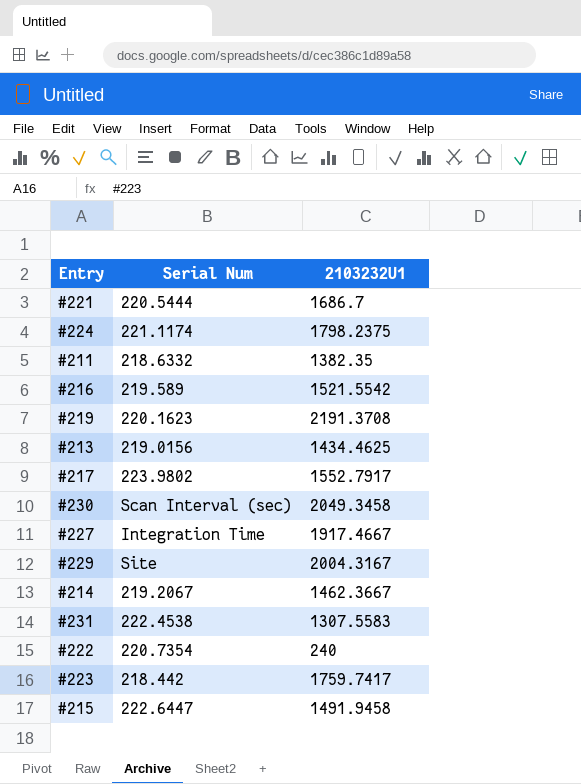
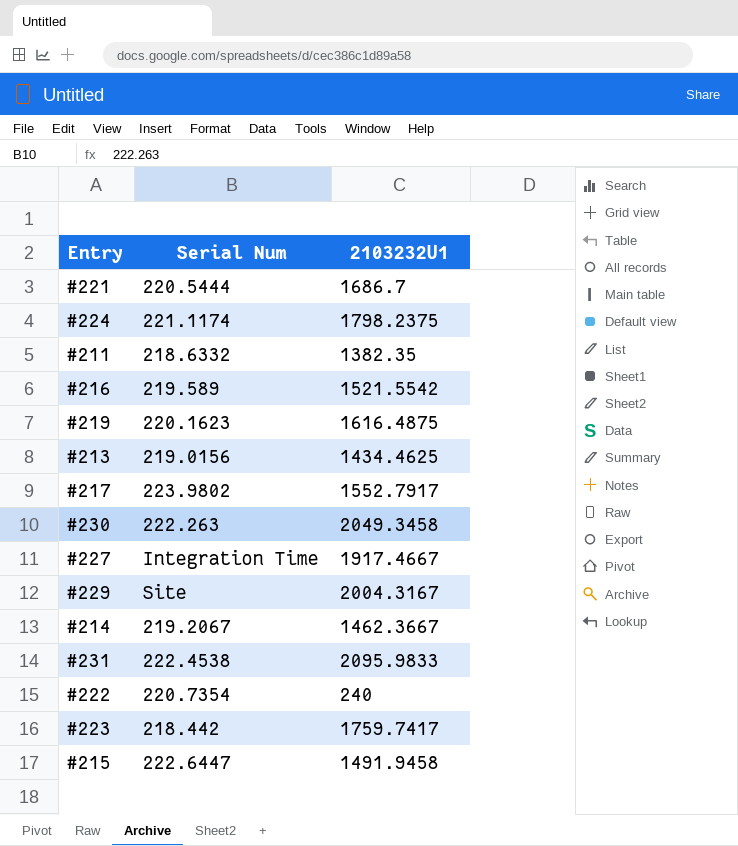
#219 | 2103232U1: 2191.3708 -> 1616.4875
#230 | Serial Num: Scan Interval (sec) -> 222.263
#231 | 2103232U1: 1307.5583 -> 2095.9833

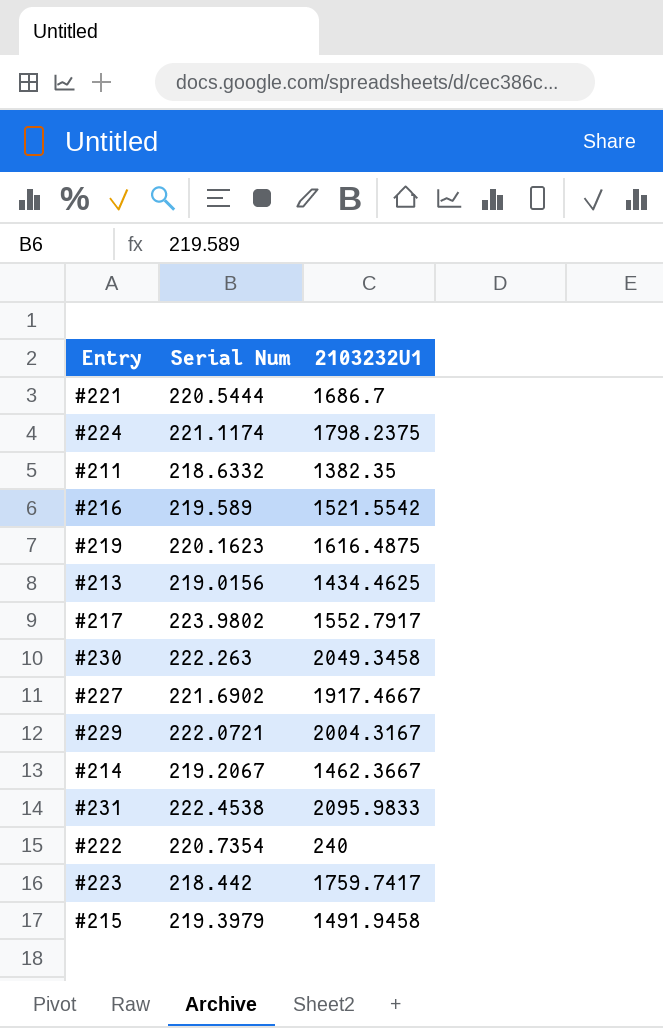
#227 | Serial Num: Integration Time -> 221.6902
#229 | Serial Num: Site -> 222.0721
#215 | Serial Num: 222.6447 -> 219.3979

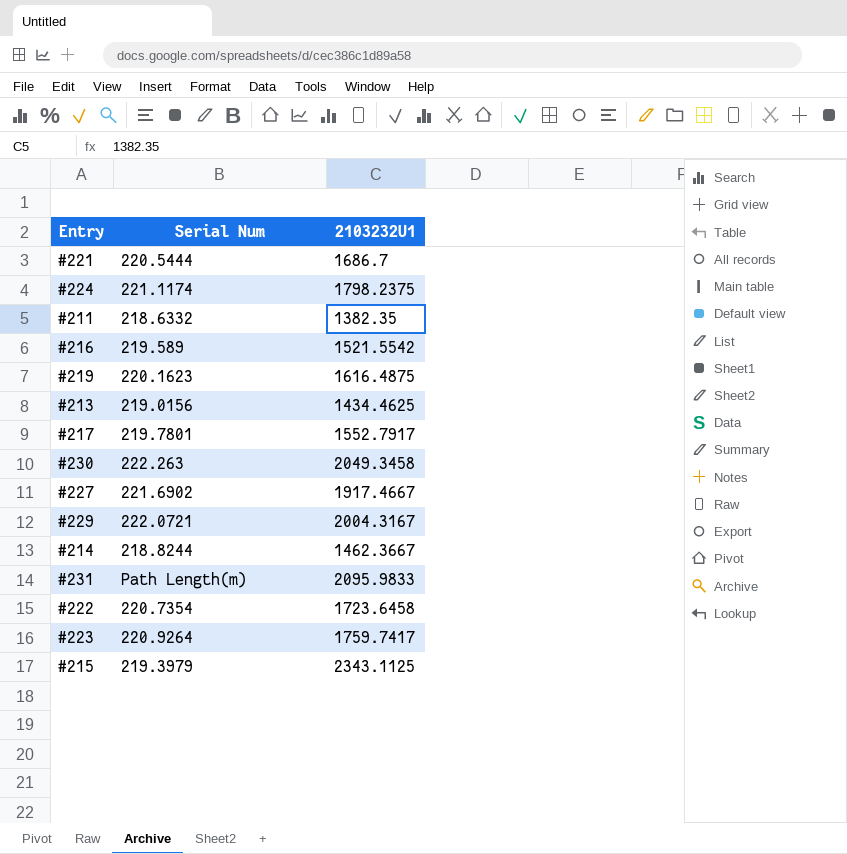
#217 | Serial Num: 223.9802 -> 219.7801
#214 | Serial Num: 219.2067 -> 218.8244
#231 | Serial Num: 222.4538 -> Path Length(m)
#222 | 2103232U1: 240 -> 1723.6458
#223 | Serial Num: 218.442 -> 220.9264
#215 | 2103232U1: 1491.9458 -> 2343.1125

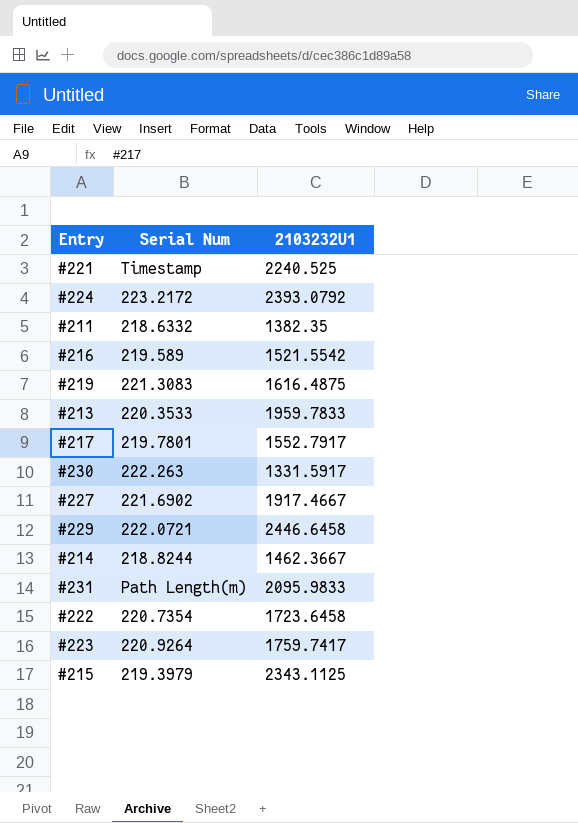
#221 | Serial Num: 220.5444 -> Timestamp
#221 | 2103232U1: 1686.7 -> 2240.525
#224 | Serial Num: 221.1174 -> 223.2172
#224 | 2103232U1: 1798.2375 -> 2393.0792
#219 | Serial Num: 220.1623 -> 221.3083
#213 | Serial Num: 219.0156 -> 220.3533
#213 | 2103232U1: 1434.4625 -> 1959.7833
#230 | 2103232U1: 2049.3458 -> 1331.5917
#229 | 2103232U1: 2004.3167 -> 2446.6458

